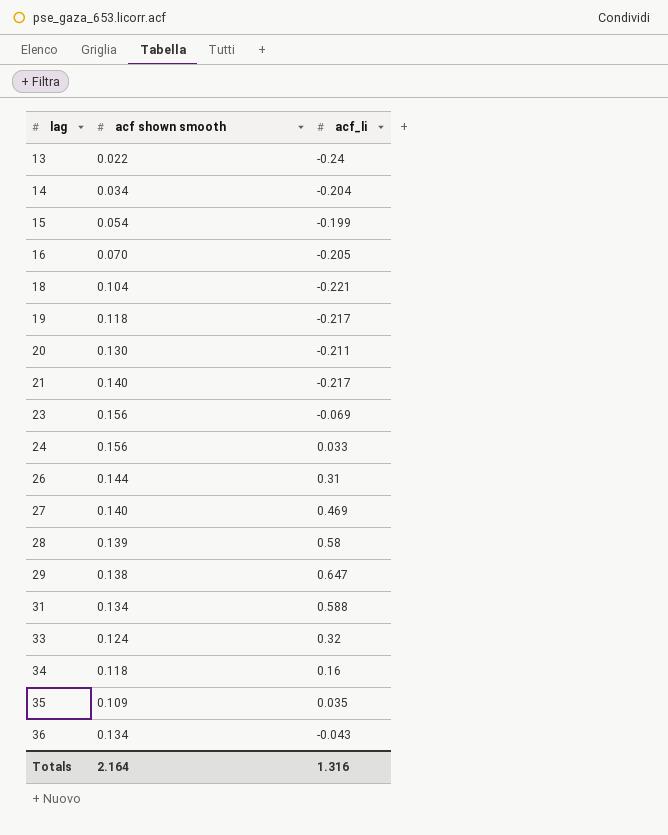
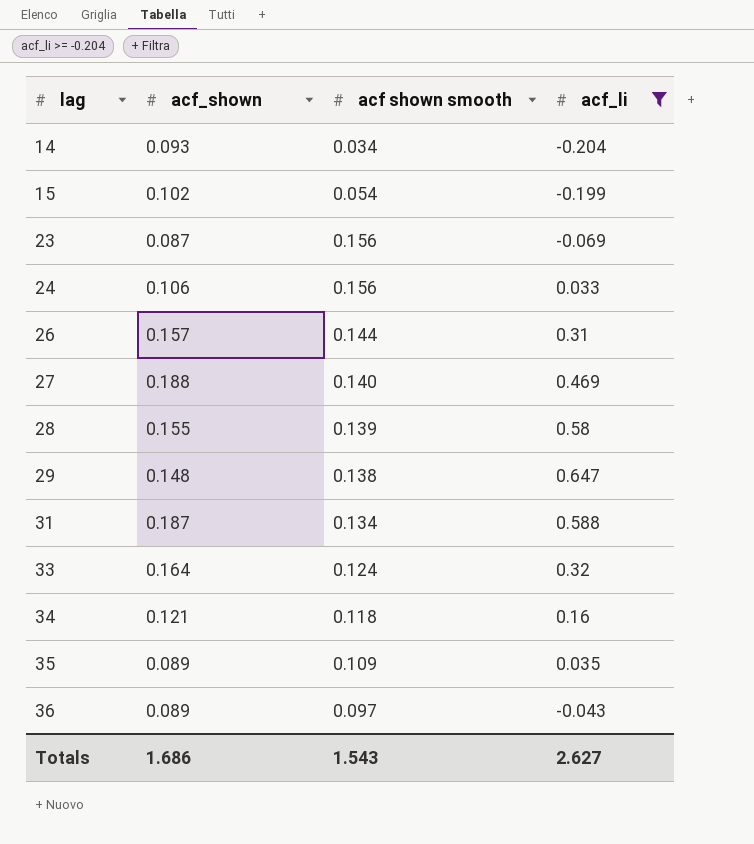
filter: none -> acf_li >= -0.204
column acf_shown | position: none -> 2
36 | acf shown smooth: 0.134 -> 0.097
Totals | acf shown smooth: 2.164 -> 1.543
Totals | acf_li: 1.316 -> 2.627

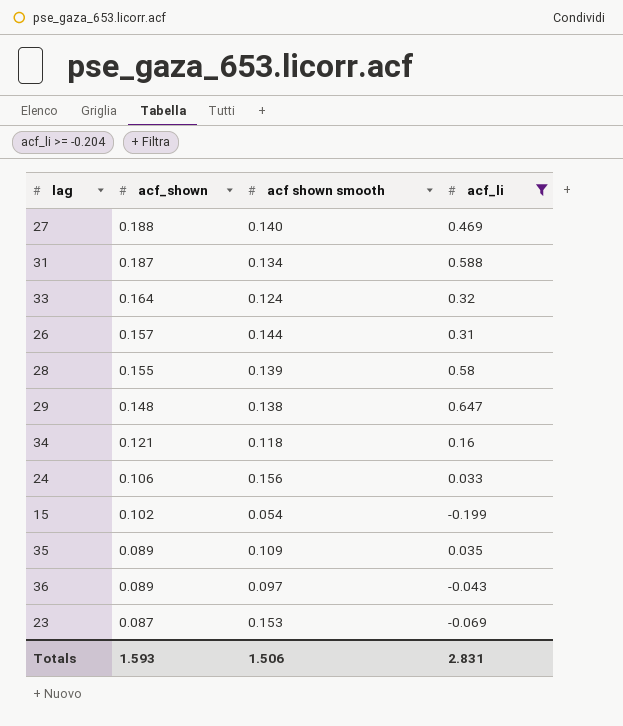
row order: lag ascending -> acf_shown descending
row 14: 0.093 | 0.034 | -0.204 -> none
23 | acf shown smooth: 0.156 -> 0.153
Totals | acf_shown: 1.686 -> 1.593
Totals | acf shown smooth: 1.543 -> 1.506
Totals | acf_li: 2.627 -> 2.831

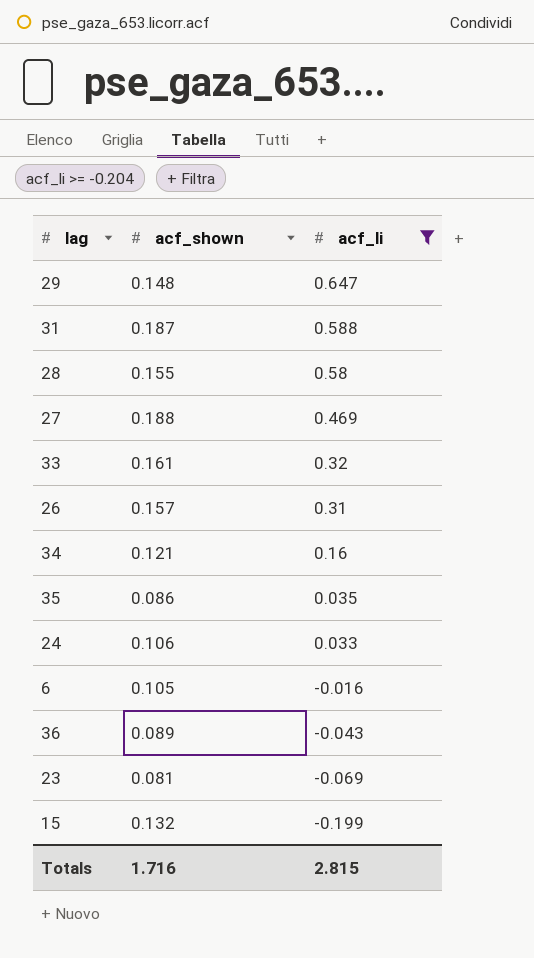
row order: acf_shown descending -> acf_li descending
column acf shown smooth | position: 3 -> none
33 | acf_shown: 0.164 -> 0.161
35 | acf_shown: 0.089 -> 0.086
row 6: none -> 0.105 | -0.016
23 | acf_shown: 0.087 -> 0.081
15 | acf_shown: 0.102 -> 0.132
Totals | acf_shown: 1.593 -> 1.716
Totals | acf_li: 2.831 -> 2.815

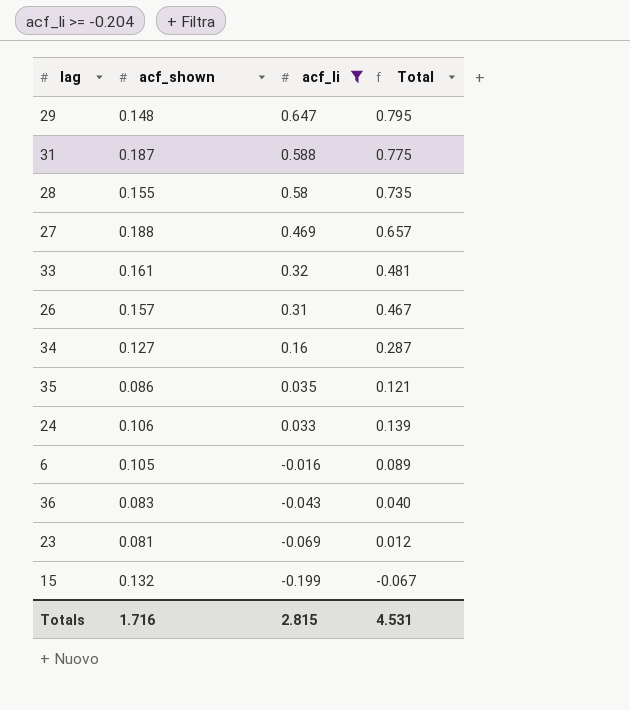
column Total | formula: none -> [acf_shown] + [acf_li]
34 | acf_shown: 0.121 -> 0.127
36 | acf_shown: 0.089 -> 0.083

